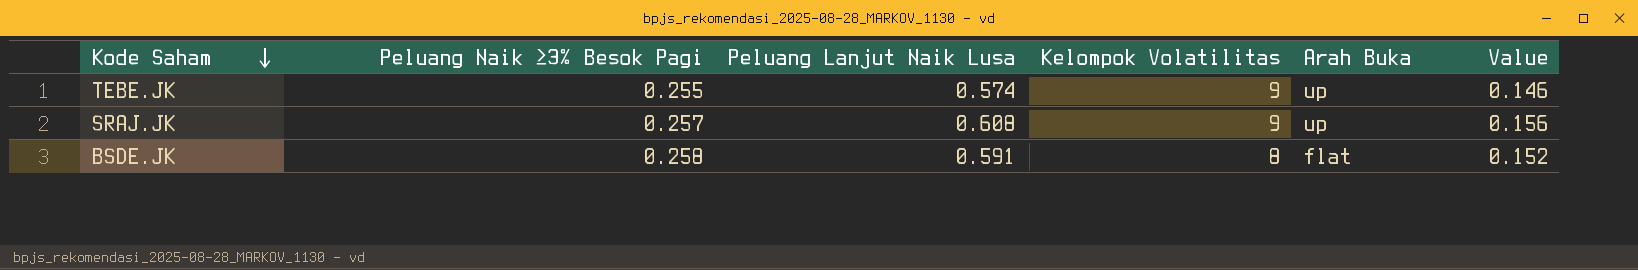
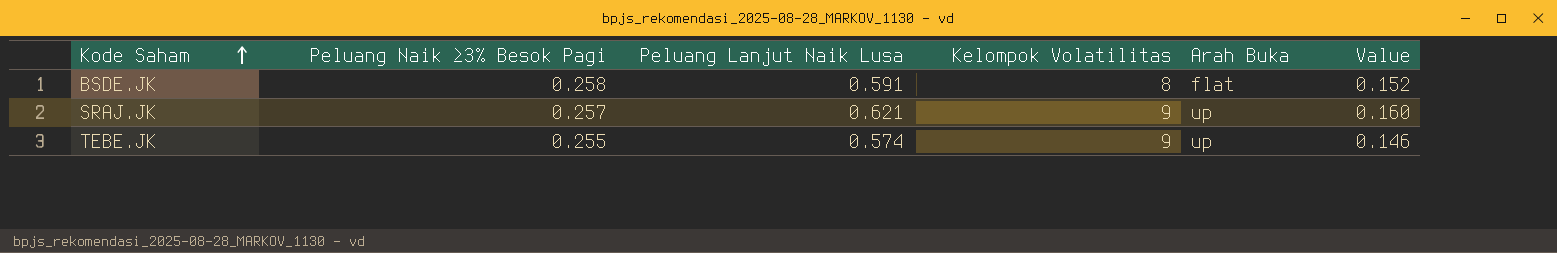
row order: Kode Saham descending -> Kode Saham ascending
SRAJ.JK | Peluang Lanjut Naik Lusa: 0.608 -> 0.621
SRAJ.JK | Value: 0.156 -> 0.160

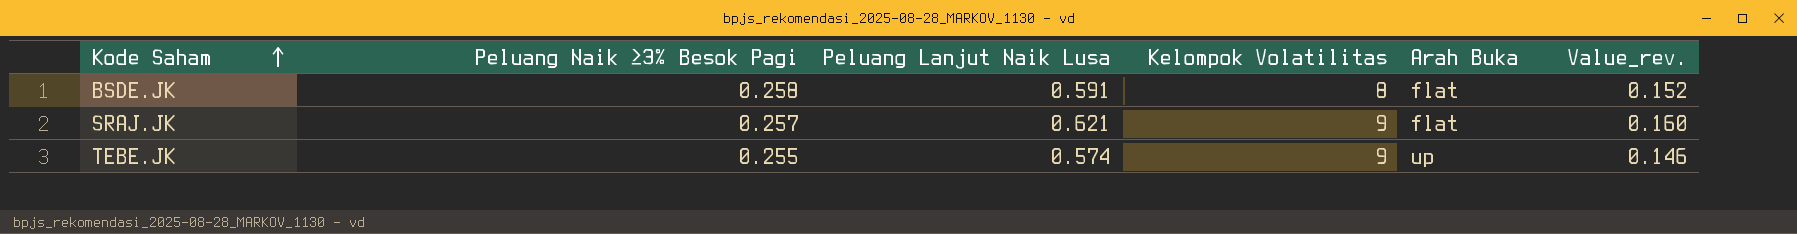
column name: Value -> Value_rev.
SRAJ.JK | Arah Buka: up -> flat

